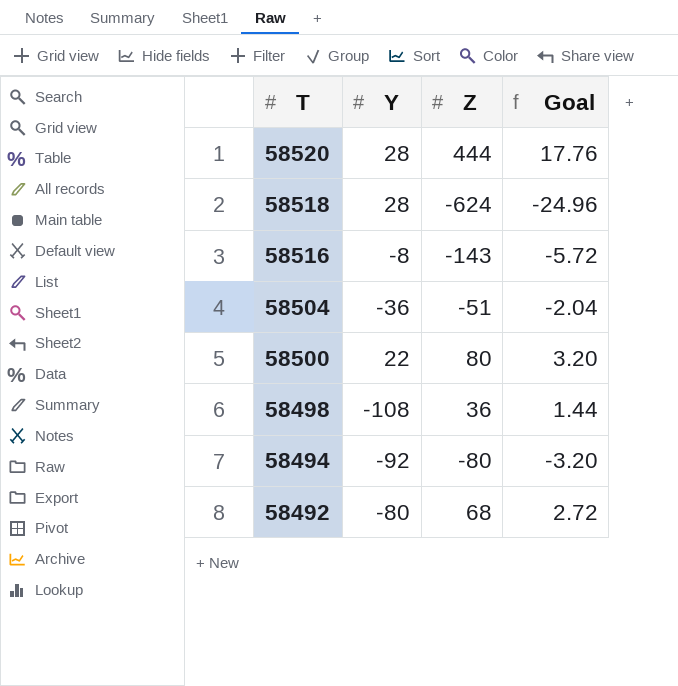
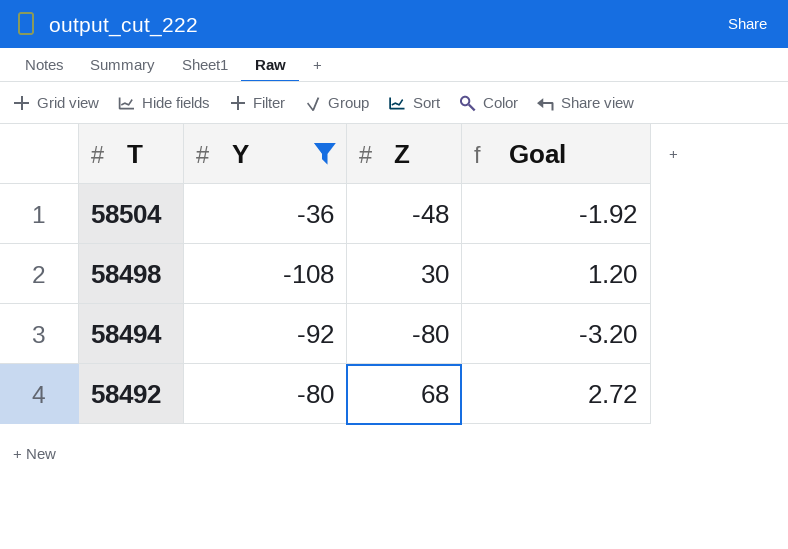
filter: none -> Y <= -36
58504 | Z: -51 -> -48
58504 | Goal: -2.04 -> -1.92
58498 | Z: 36 -> 30
58498 | Goal: 1.44 -> 1.20

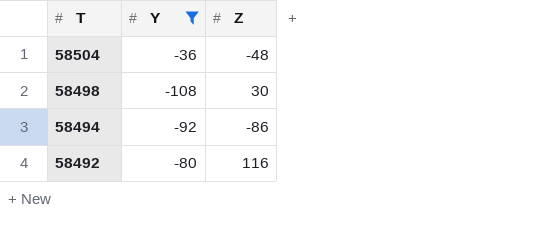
column Goal | formula: [Z] * 0.04 -> none
58494 | Z: -80 -> -86
58492 | Z: 68 -> 116

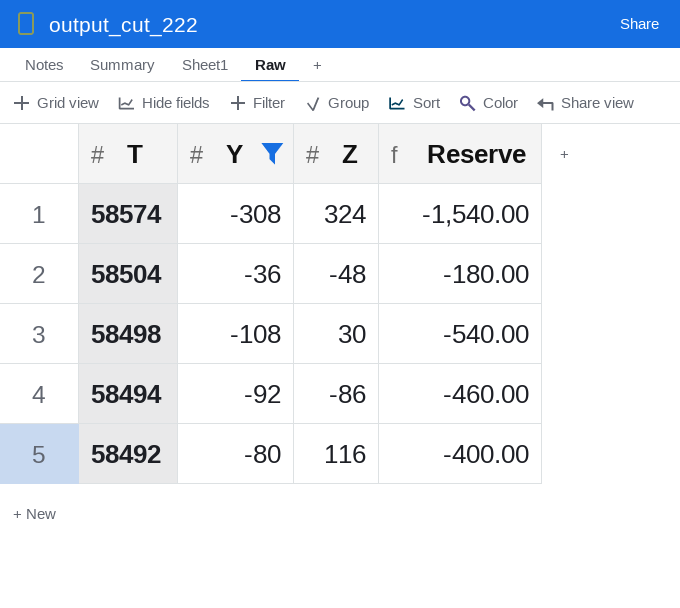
column Reserve | formula: none -> [Y] * 5
row 58574: none -> -308 | 324 | -1,540.00

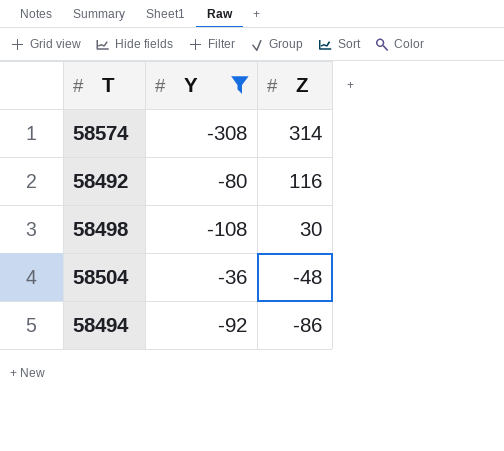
row order: T descending -> Z descending
column Reserve | formula: [Y] * 5 -> none
58574 | Z: 324 -> 314

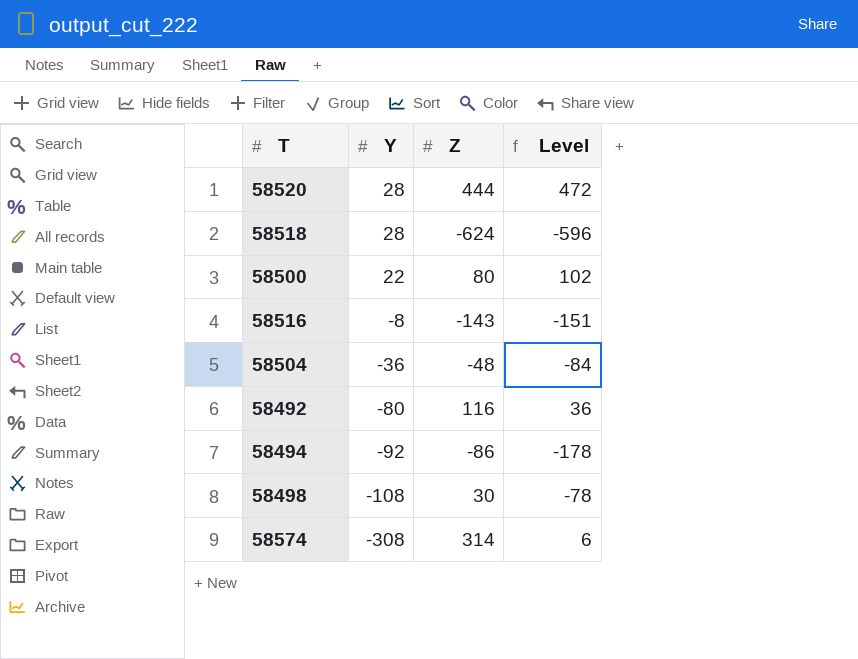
filter: Y <= -36 -> none
row order: Z descending -> Y descending
column Level | formula: none -> [Y] + [Z]

